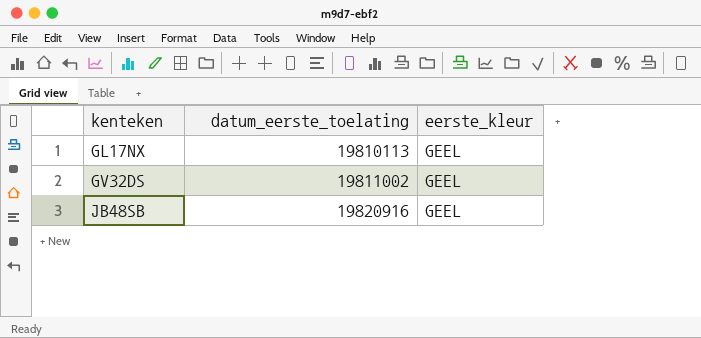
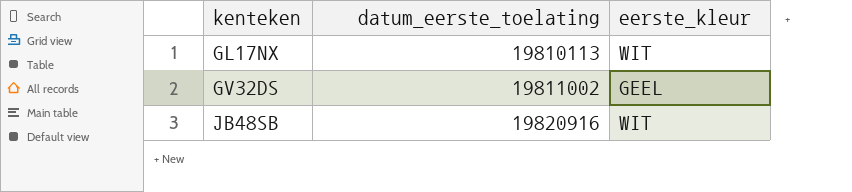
GL17NX | eerste_kleur: GEEL -> WIT
JB48SB | eerste_kleur: GEEL -> WIT

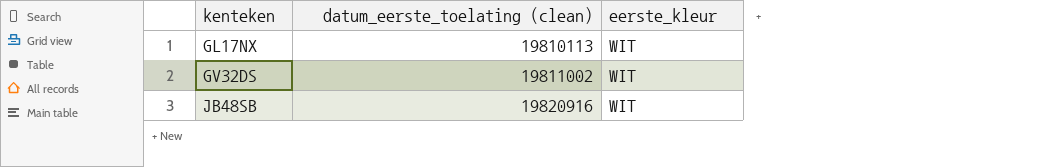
column name: datum_eerste_toelating -> datum_eerste_toelating (clean)
GV32DS | eerste_kleur: GEEL -> WIT

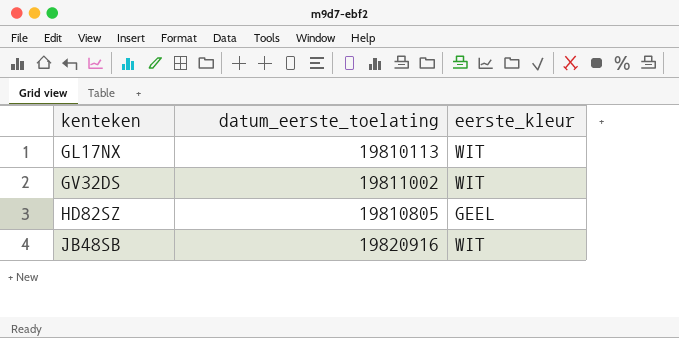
column name: datum_eerste_toelating (clean) -> datum_eerste_toelating
row HD82SZ: none -> 19810805 | GEEL

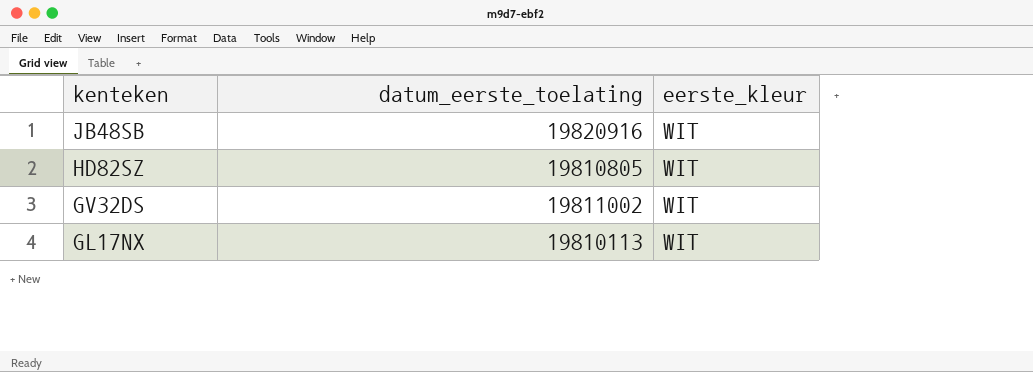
row order: kenteken ascending -> kenteken descending
HD82SZ | eerste_kleur: GEEL -> WIT

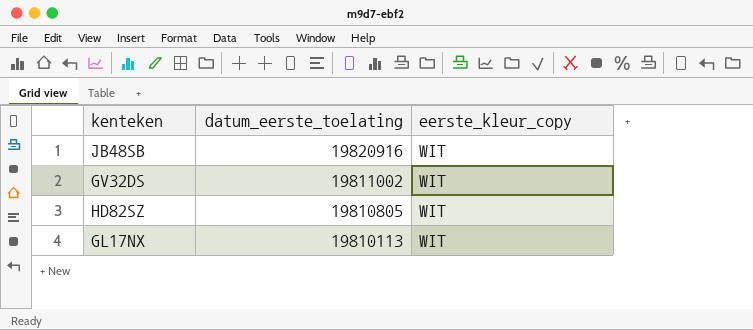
row order: kenteken descending -> datum_eerste_toelating descending
column name: eerste_kleur -> eerste_kleur_copy

